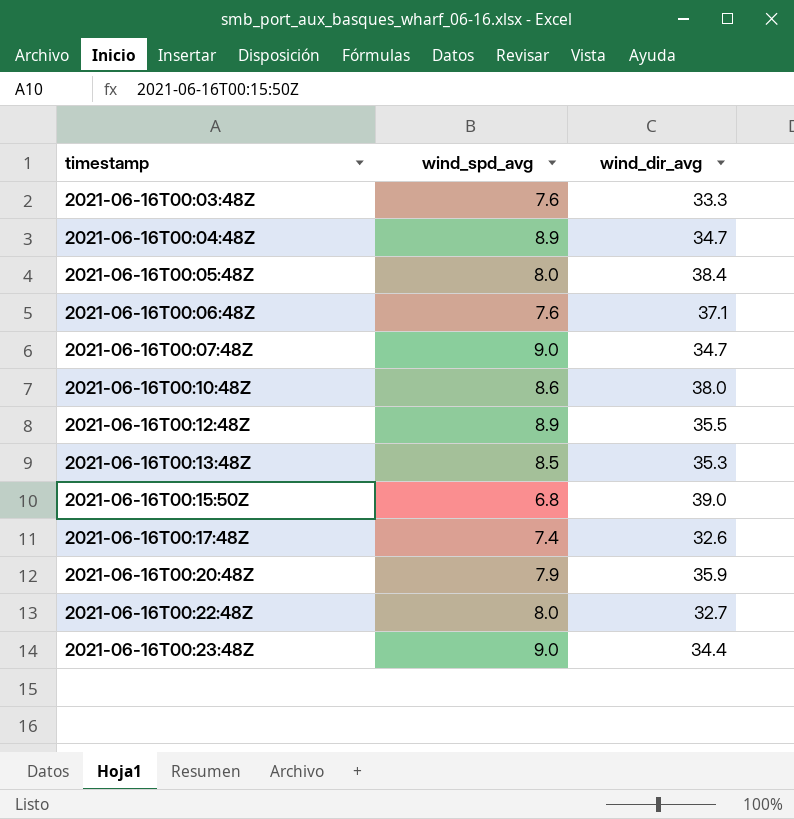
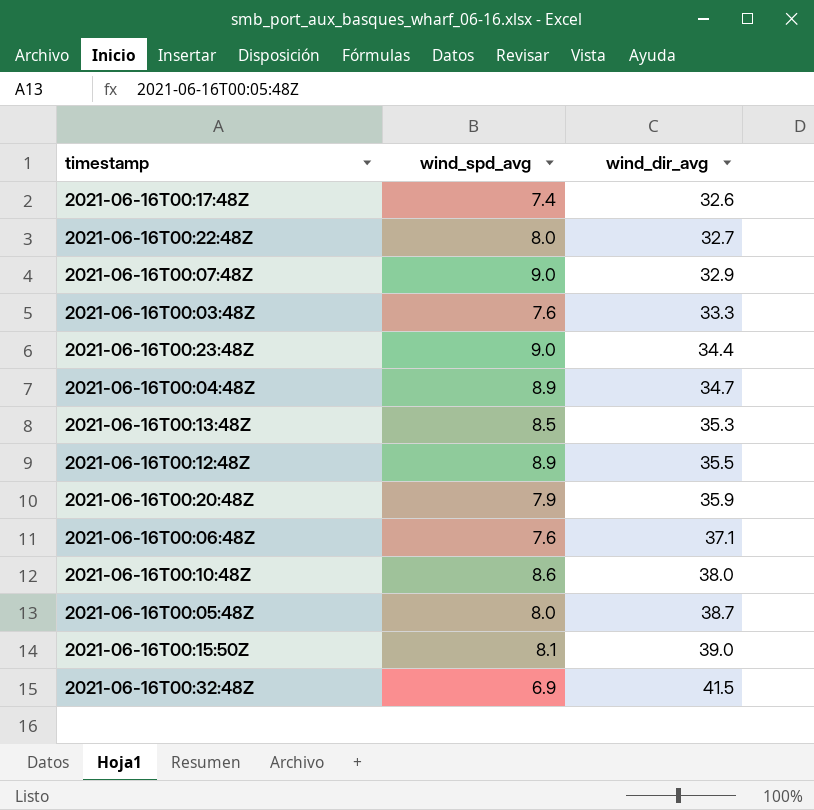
row order: timestamp ascending -> wind_dir_avg ascending
2021-06-16T00:07:48Z | wind_dir_avg: 34.7 -> 32.9
2021-06-16T00:05:48Z | wind_dir_avg: 38.4 -> 38.7
2021-06-16T00:15:50Z | wind_spd_avg: 6.8 -> 8.1
row 2021-06-16T00:32:48Z: none -> 6.9 | 41.5

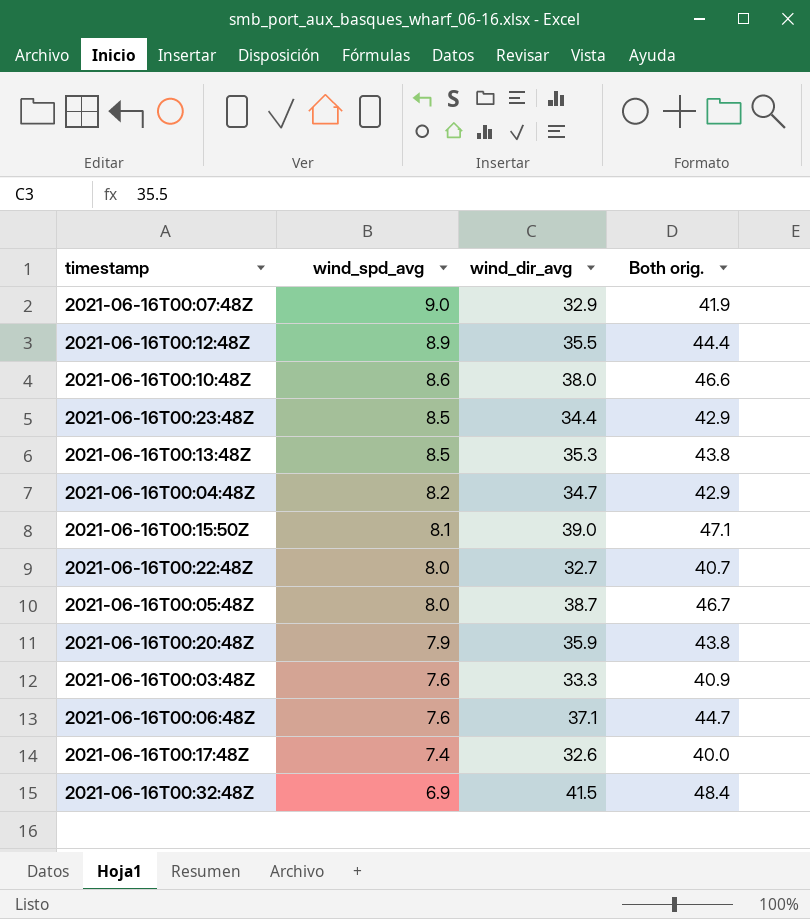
row order: wind_dir_avg ascending -> wind_spd_avg descending
column Both orig. | formula: none -> [wind_spd_avg] + [wind_dir_avg]
2021-06-16T00:23:48Z | wind_spd_avg: 9.0 -> 8.5
2021-06-16T00:04:48Z | wind_spd_avg: 8.9 -> 8.2

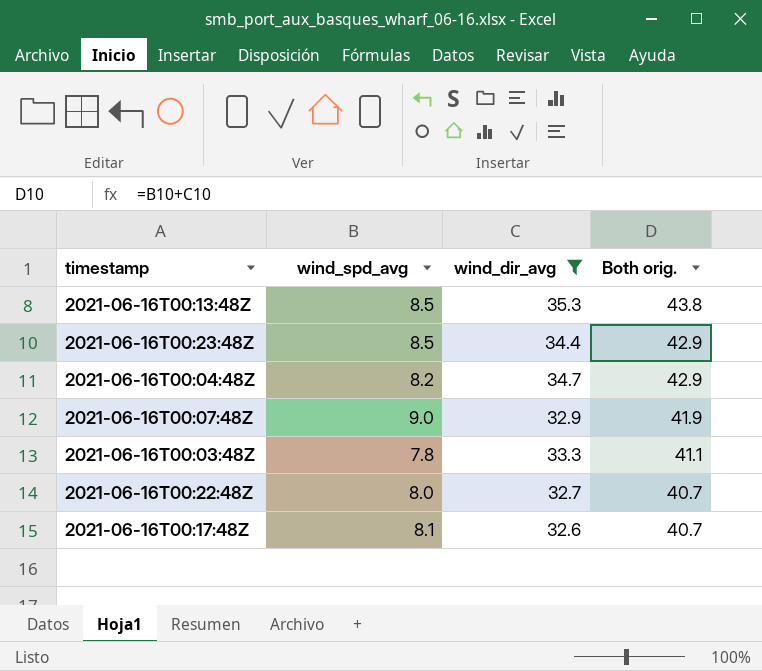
filter: none -> wind_dir_avg <= 35.3
row order: wind_spd_avg descending -> Both orig. descending
2021-06-16T00:03:48Z | wind_spd_avg: 7.6 -> 7.8
2021-06-16T00:03:48Z | Both orig.: 40.9 -> 41.1
2021-06-16T00:17:48Z | wind_spd_avg: 7.4 -> 8.1
2021-06-16T00:17:48Z | Both orig.: 40.0 -> 40.7

